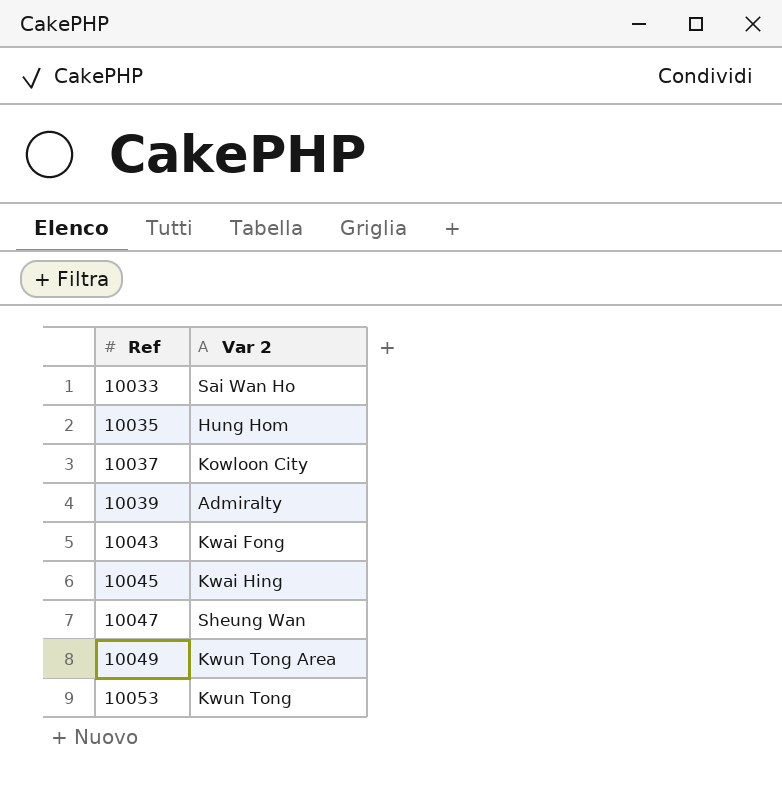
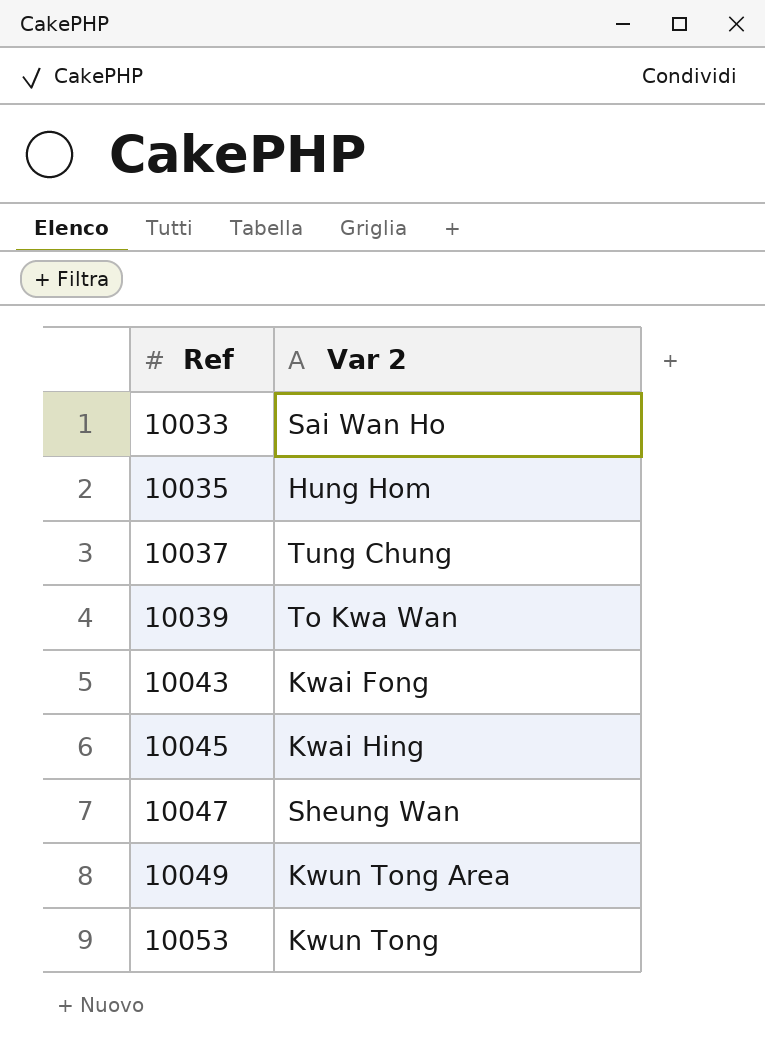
10037 | Var 2: Kowloon City -> Tung Chung
10039 | Var 2: Admiralty -> To Kwa Wan

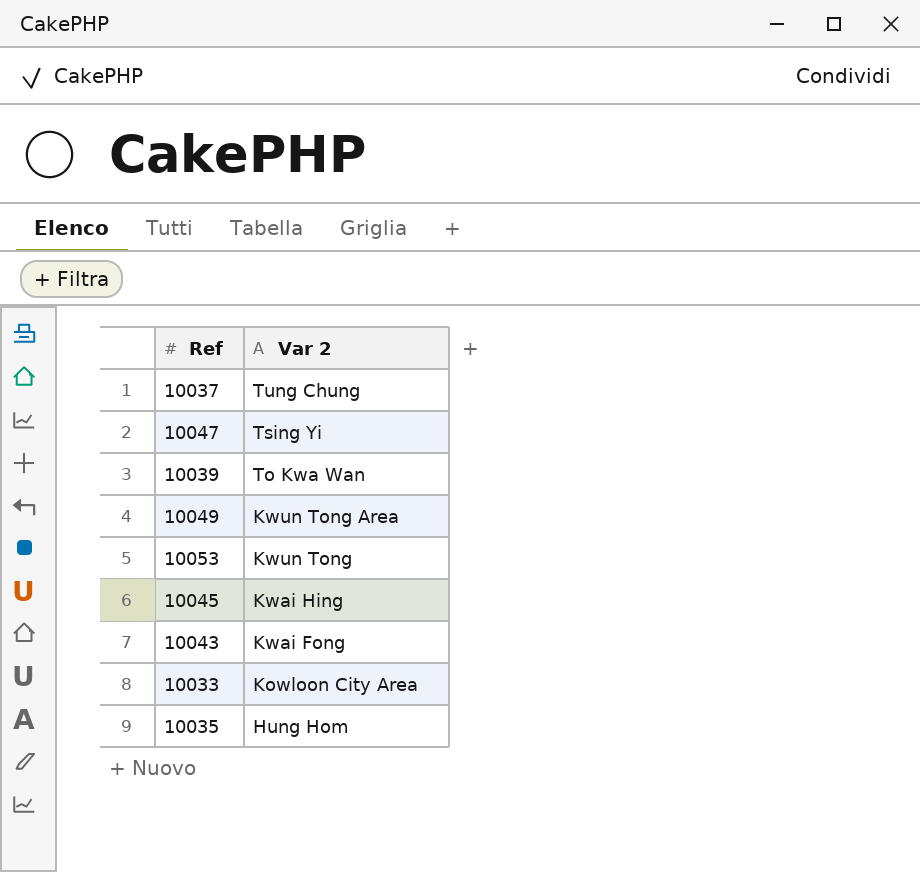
row order: Ref ascending -> Var 2 descending
10047 | Var 2: Sheung Wan -> Tsing Yi
10033 | Var 2: Sai Wan Ho -> Kowloon City Area

